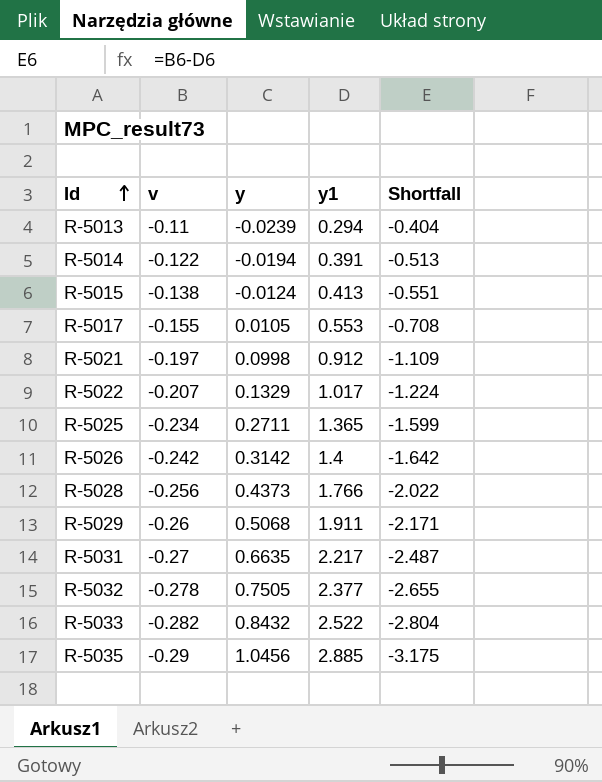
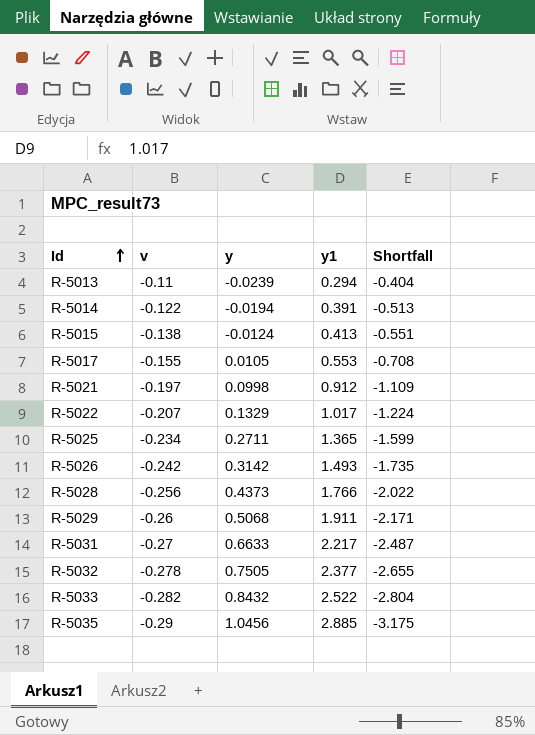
R-5026 | y1: 1.4 -> 1.493
R-5026 | Shortfall: -1.642 -> -1.735
R-5031 | y: 0.6635 -> 0.6633

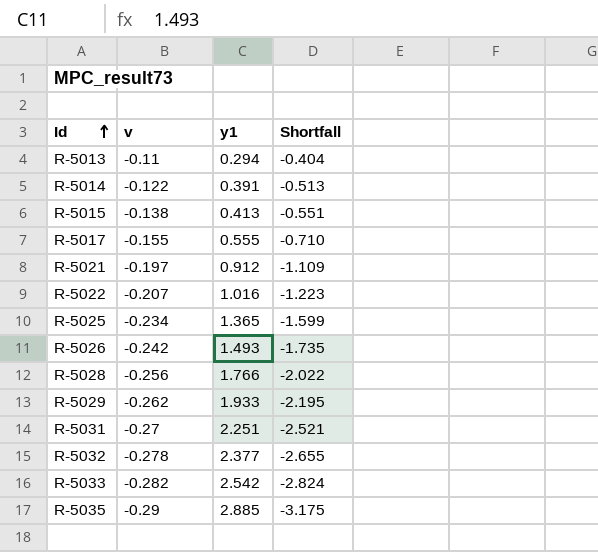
column y | position: 3 -> none
R-5017 | y1: 0.553 -> 0.555
R-5017 | Shortfall: -0.708 -> -0.710
R-5022 | y1: 1.017 -> 1.016
R-5022 | Shortfall: -1.224 -> -1.223
R-5029 | v: -0.26 -> -0.262
R-5029 | y1: 1.911 -> 1.933
R-5029 | Shortfall: -2.171 -> -2.195
R-5031 | y1: 2.217 -> 2.251
R-5031 | Shortfall: -2.487 -> -2.521
R-5033 | y1: 2.522 -> 2.542
R-5033 | Shortfall: -2.804 -> -2.824

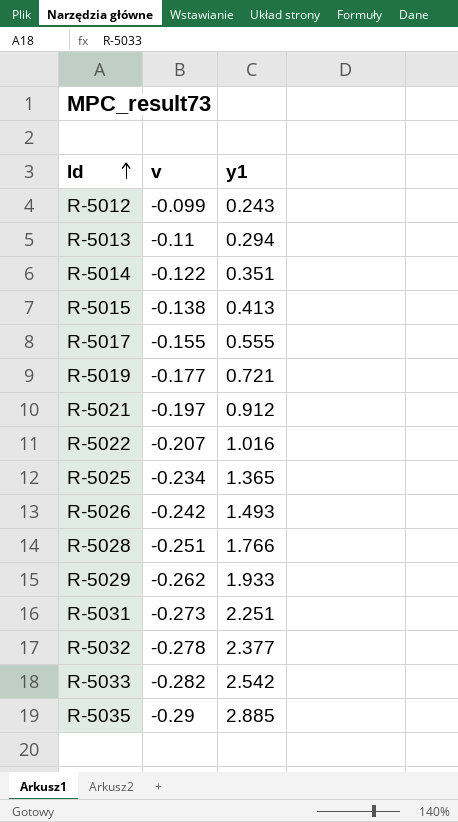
column Shortfall | formula: [v] - [y1] -> none
row R-5012: none -> -0.099 | 0.243
R-5014 | y1: 0.391 -> 0.351
row R-5019: none -> -0.177 | 0.721
R-5028 | v: -0.256 -> -0.251
R-5031 | v: -0.27 -> -0.273

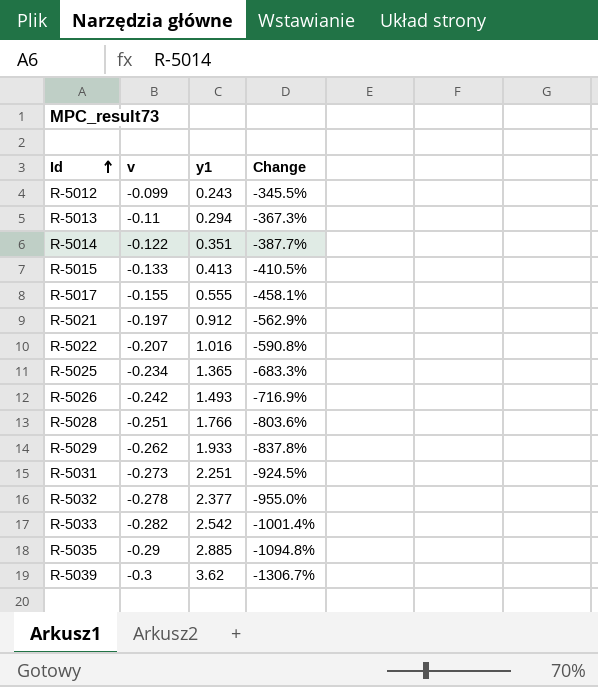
column Change | formula: none -> ([y1] - [v]) / [v]
row R-5019: -0.177 | 0.721 -> none
R-5015 | v: -0.138 -> -0.133
row R-5039: none -> -0.3 | 3.62 | -1306.7%

